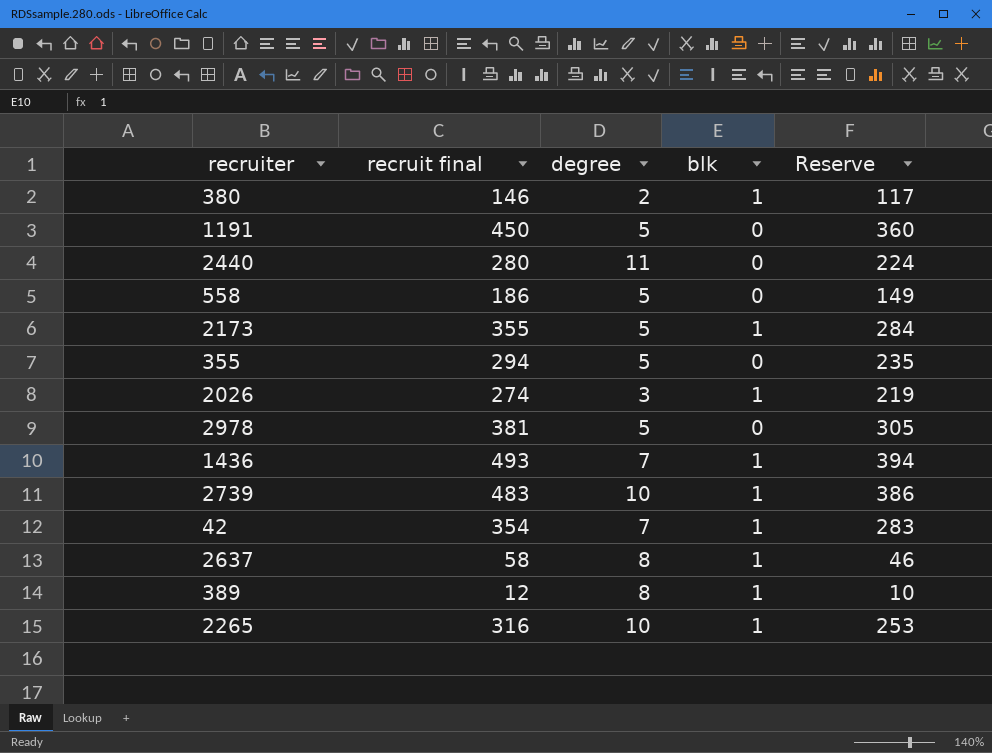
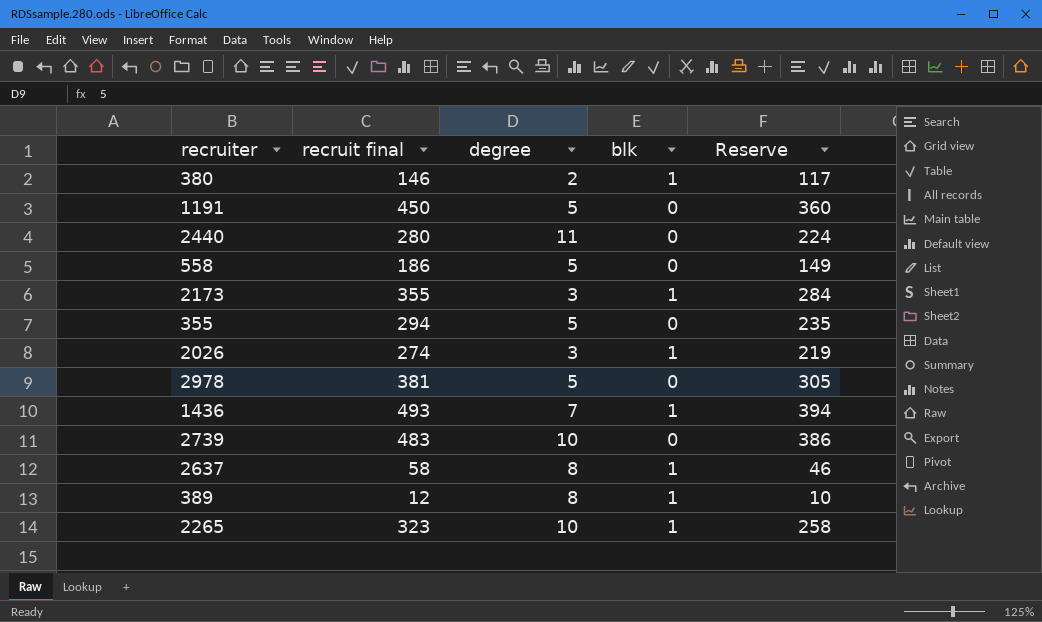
row 42: 354 | 7 | 1 | 283 -> none
2173 | degree: 5 -> 3
2739 | blk: 1 -> 0
2265 | recruit final: 316 -> 323
2265 | Reserve: 253 -> 258

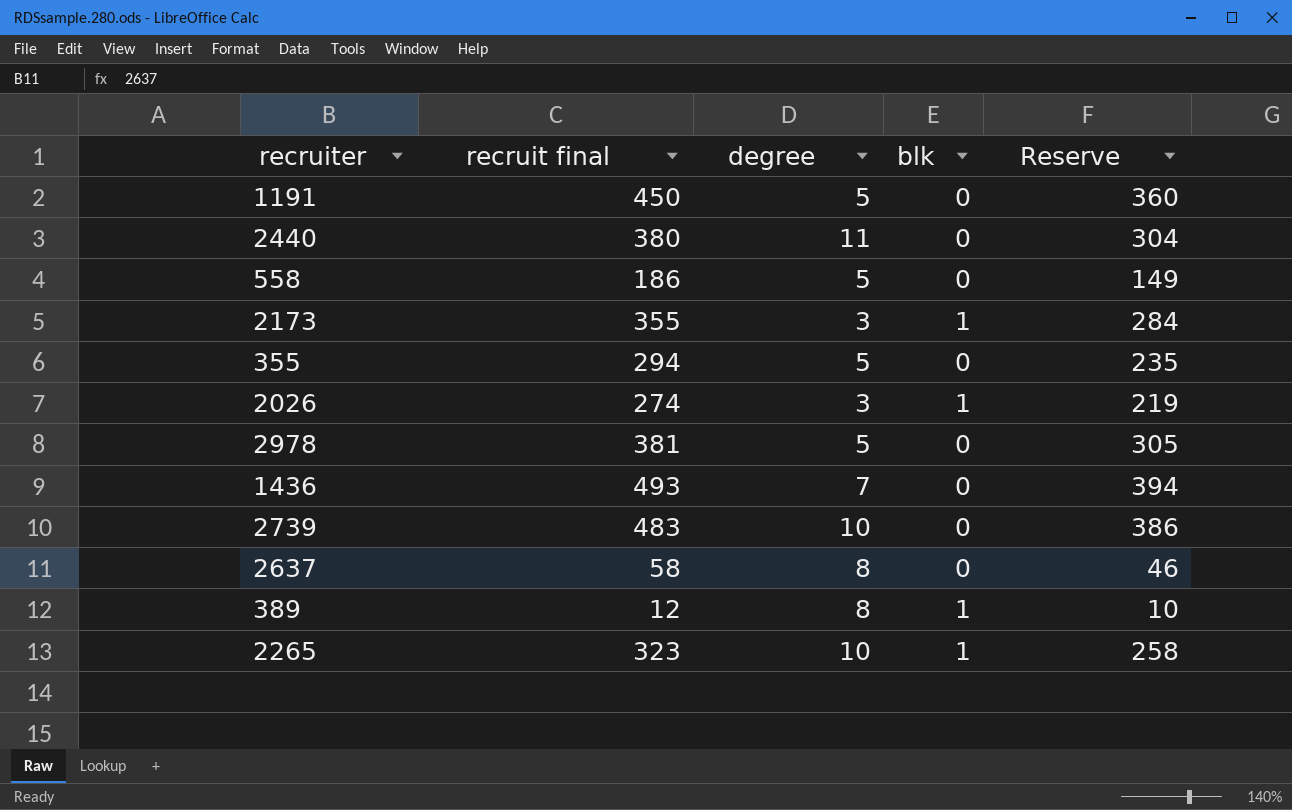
row 380: 146 | 2 | 1 | 117 -> none
2440 | recruit final: 280 -> 380
2440 | Reserve: 224 -> 304
1436 | blk: 1 -> 0
2637 | blk: 1 -> 0

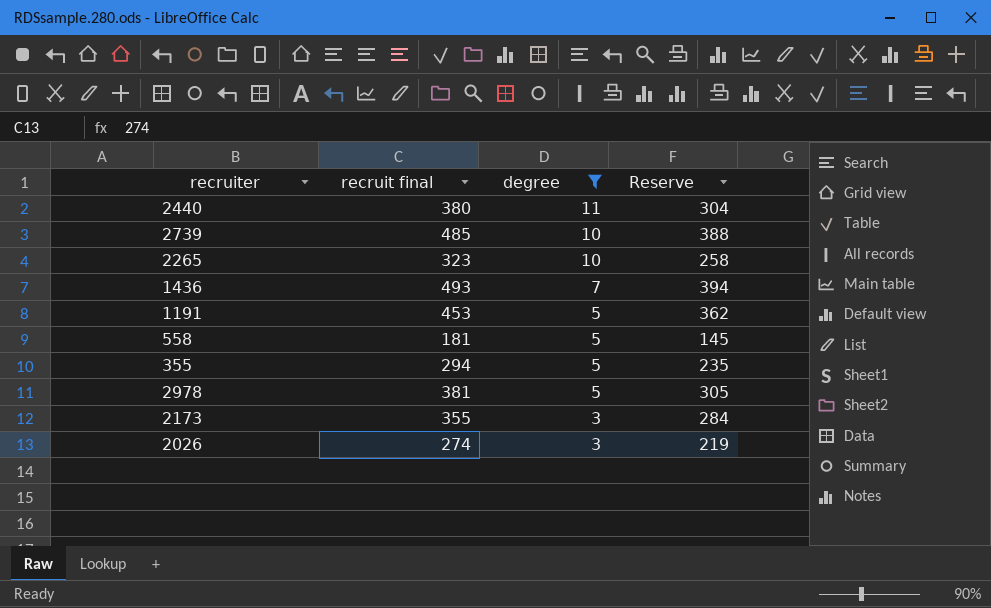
filter: none -> degree != 8
row order: none -> degree descending
column blk | position: 4 -> none
2739 | recruit final: 483 -> 485
2739 | Reserve: 386 -> 388
1191 | recruit final: 450 -> 453
1191 | Reserve: 360 -> 362
558 | recruit final: 186 -> 181
558 | Reserve: 149 -> 145

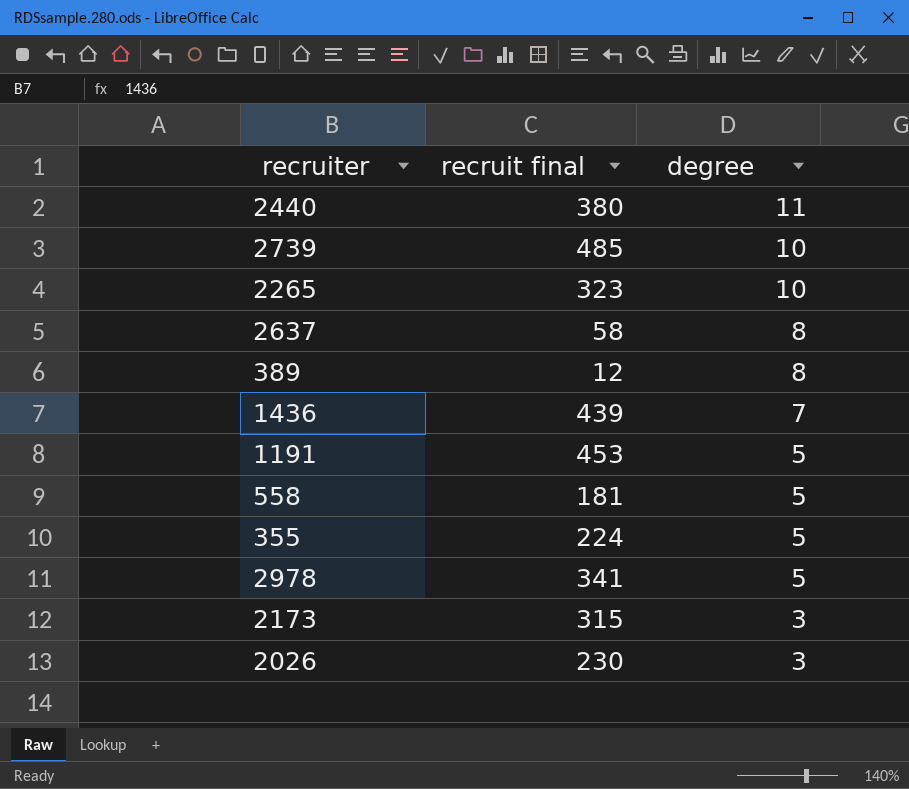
filter: degree != 8 -> none
column Reserve | formula: [recruit final] * 0.8 -> none
1436 | recruit final: 493 -> 439
355 | recruit final: 294 -> 224
2978 | recruit final: 381 -> 341
2173 | recruit final: 355 -> 315
2026 | recruit final: 274 -> 230

